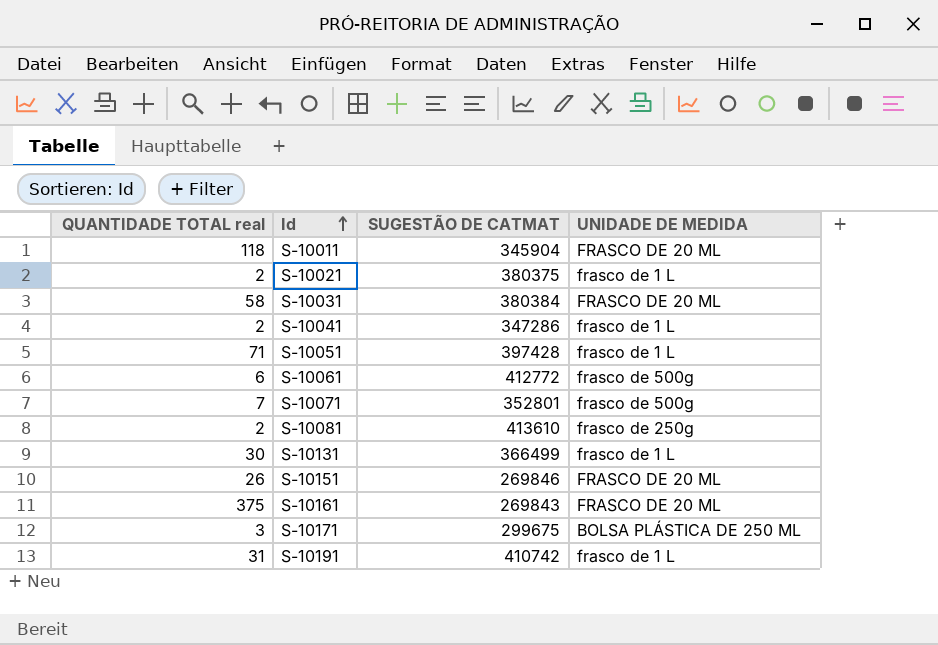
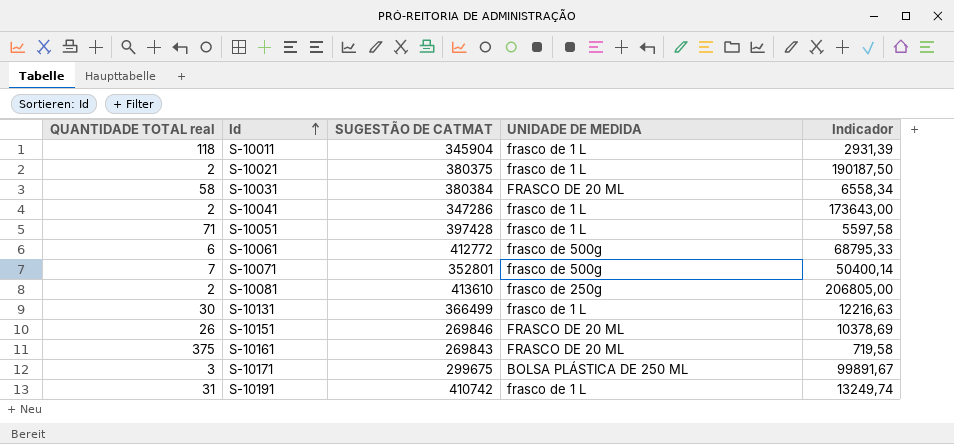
column Indicador | formula: none -> [SUGESTÃO DE CATMAT] / [QUANTIDADE TOTAL real]
S-10011 | UNIDADE DE MEDIDA: FRASCO DE 20 ML -> frasco de 1 L

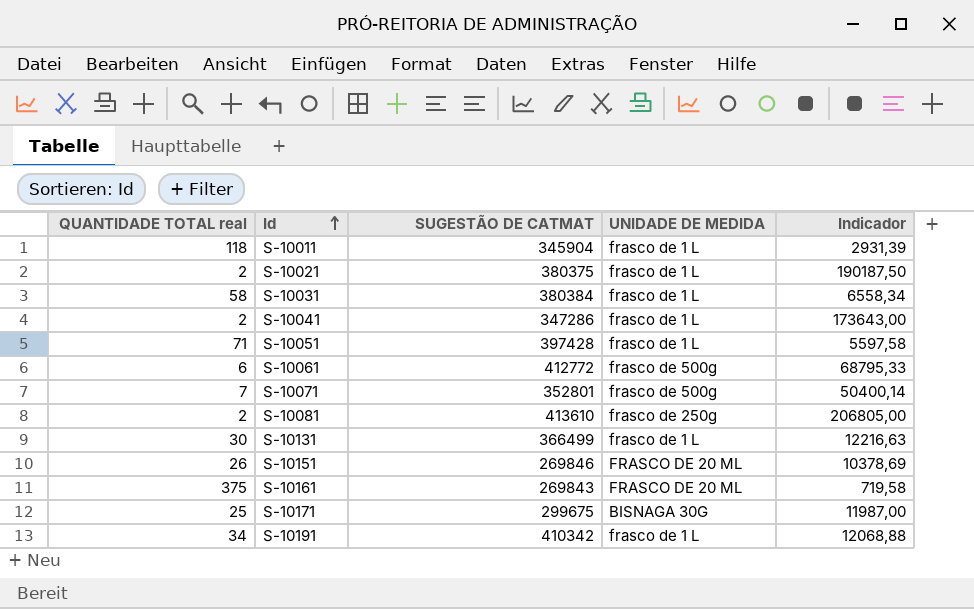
S-10031 | UNIDADE DE MEDIDA: FRASCO DE 20 ML -> frasco de 1 L
S-10171 | QUANTIDADE TOTAL real: 3 -> 25
S-10171 | UNIDADE DE MEDIDA: BOLSA PLÁSTICA DE 250 ML -> BISNAGA 30G
S-10171 | Indicador: 99891,67 -> 11987,00
S-10191 | QUANTIDADE TOTAL real: 31 -> 34
S-10191 | SUGESTÃO DE CATMAT: 410742 -> 410342
S-10191 | Indicador: 13249,74 -> 12068,88

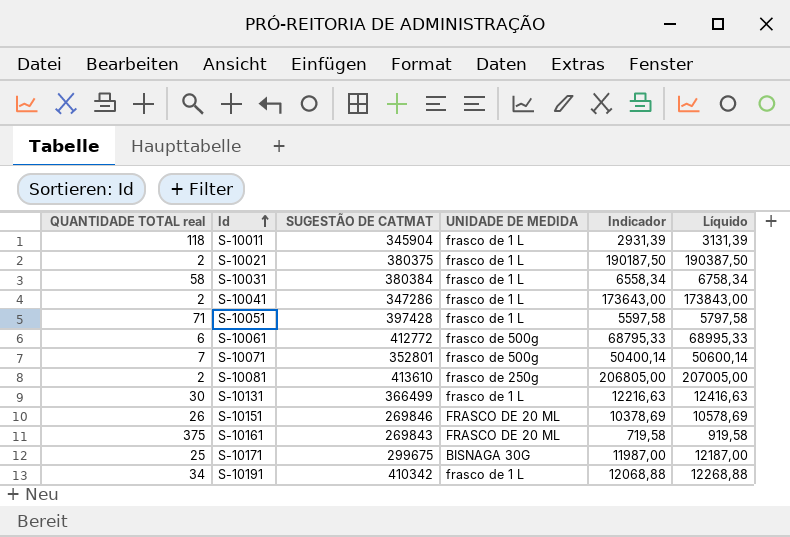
column Líquido | formula: none -> [Indicador] + 200

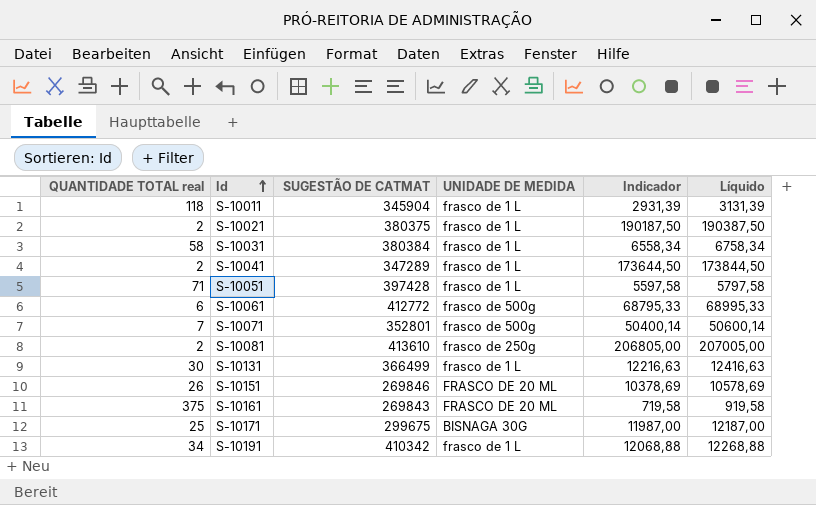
S-10041 | SUGESTÃO DE CATMAT: 347286 -> 347289
S-10041 | Indicador: 173643,00 -> 173644,50
S-10041 | Líquido: 173843,00 -> 173844,50

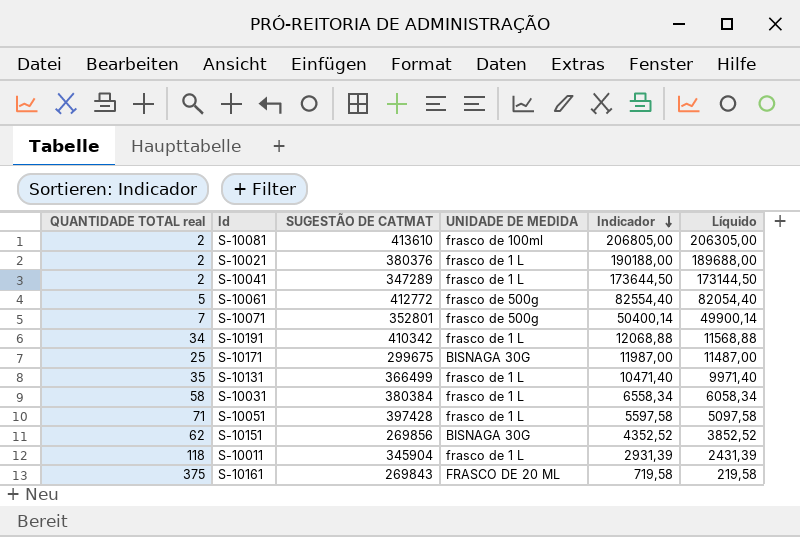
row order: Id ascending -> Indicador descending
column Líquido | formula: [Indicador] + 200 -> [Indicador] - 500
S-10081 | UNIDADE DE MEDIDA: frasco de 250g -> frasco de 100ml
S-10021 | SUGESTÃO DE CATMAT: 380375 -> 380376
S-10021 | Indicador: 190187,50 -> 190188,00
S-10061 | QUANTIDADE TOTAL real: 6 -> 5
S-10061 | Indicador: 68795,33 -> 82554,40
S-10131 | QUANTIDADE TOTAL real: 30 -> 35
S-10131 | Indicador: 12216,63 -> 10471,40
S-10151 | QUANTIDADE TOTAL real: 26 -> 62
S-10151 | SUGESTÃO DE CATMAT: 269846 -> 269856
S-10151 | UNIDADE DE MEDIDA: FRASCO DE 20 ML -> BISNAGA 30G
S-10151 | Indicador: 10378,69 -> 4352,52

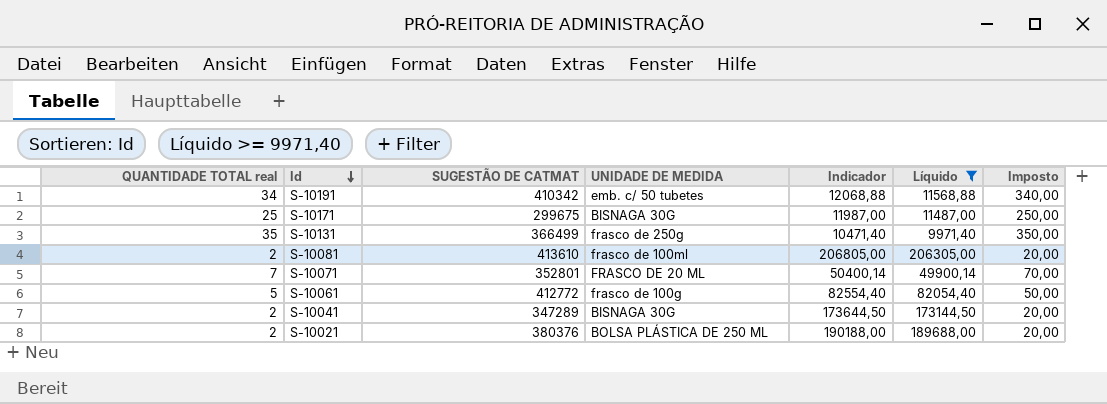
filter: none -> Líquido >= 9971,40
row order: Indicador descending -> Id descending
column Imposto | formula: none -> [QUANTIDADE TOTAL real] * 10
S-10191 | UNIDADE DE MEDIDA: frasco de 1 L -> emb. c/ 50 tubetes
S-10131 | UNIDADE DE MEDIDA: frasco de 1 L -> frasco de 250g
S-10071 | UNIDADE DE MEDIDA: frasco de 500g -> FRASCO DE 20 ML
S-10061 | UNIDADE DE MEDIDA: frasco de 500g -> frasco de 100g
S-10041 | UNIDADE DE MEDIDA: frasco de 1 L -> BISNAGA 30G
S-10021 | UNIDADE DE MEDIDA: frasco de 1 L -> BOLSA PLÁSTICA DE 250 ML

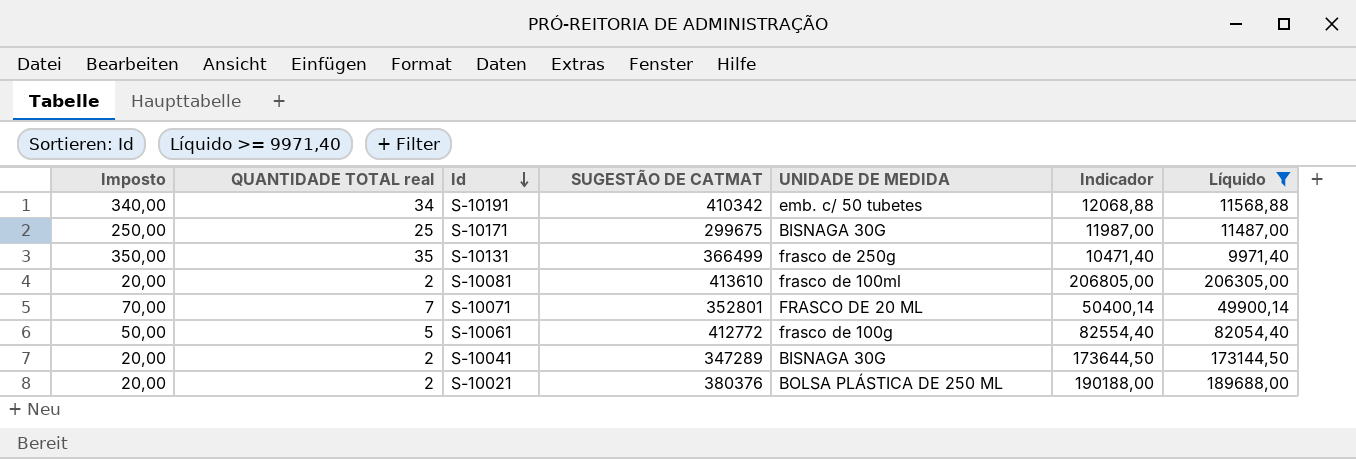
column Imposto | position: 7 -> 1

